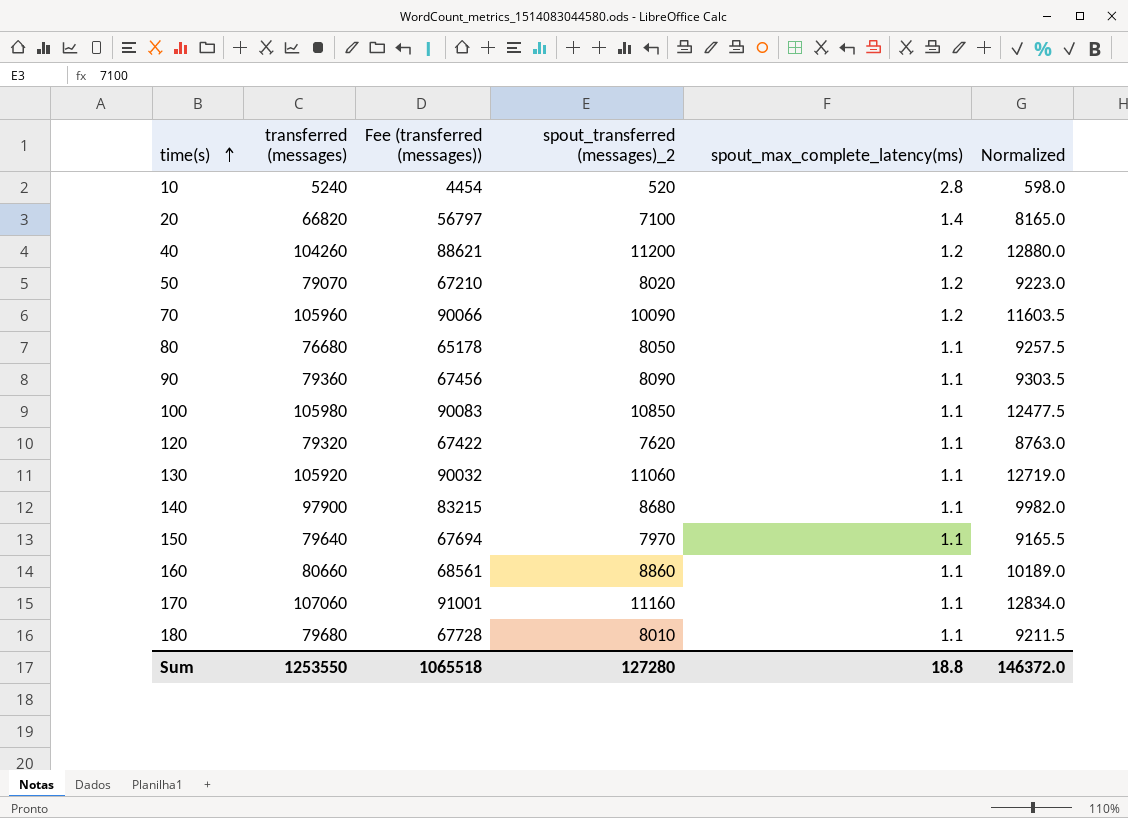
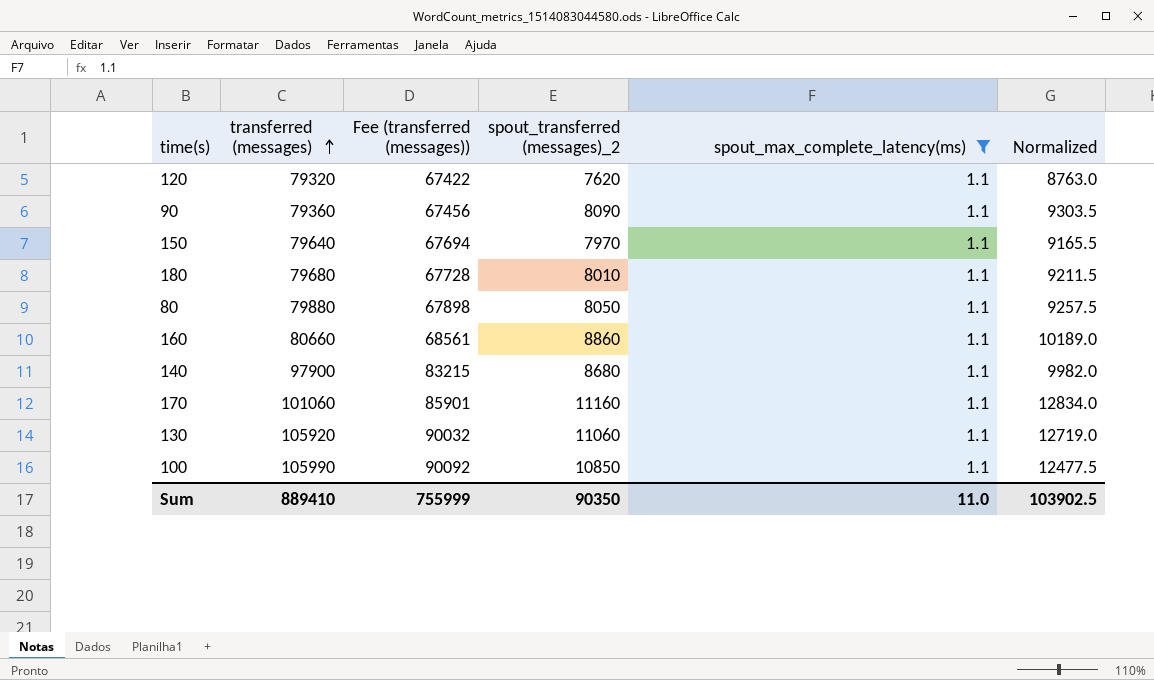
filter: none -> spout_max_complete_latency(ms) = 1.1
row order: time(s) ascending -> transferred (messages) ascending
80 | transferred (messages): 76680 -> 79880
80 | Fee (transferred (messages)): 65178 -> 67898
170 | transferred (messages): 107060 -> 101060
170 | Fee (transferred (messages)): 91001 -> 85901
100 | transferred (messages): 105980 -> 105990
100 | Fee (transferred (messages)): 90083 -> 90092
Sum | transferred (messages): 1253550 -> 889410
Sum | Fee (transferred (messages)): 1065518 -> 755999
Sum | spout_transferred (messages)_2: 127280 -> 90350
Sum | spout_max_complete_latency(ms): 18.8 -> 11.0
Sum | Normalized: 146372.0 -> 103902.5

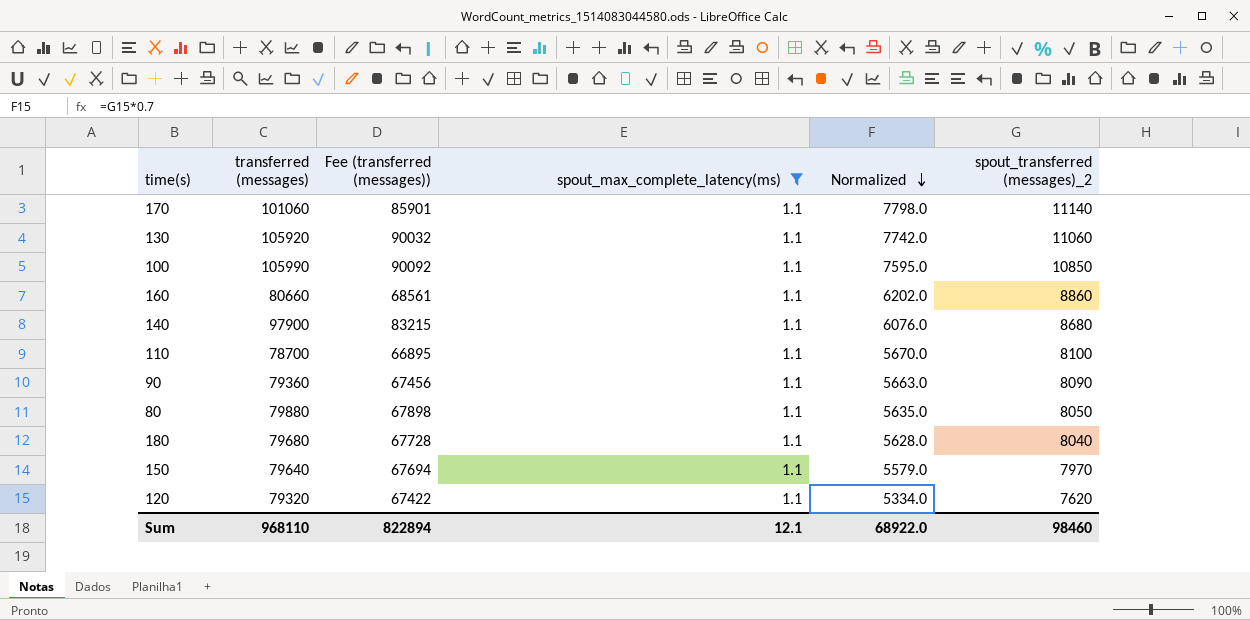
row order: transferred (messages) ascending -> Normalized descending
column Normalized | formula: [spout_transferred (messages)_2] * 1.15 -> [spout_transferred (messages)_2] * 0.7
column spout_transferred (messages)_2 | position: 4 -> 6
170 | spout_transferred (messages)_2: 11160 -> 11140
row 110: none -> 78700 | 66895 | 1.1 | 5670.0 | 8100
180 | spout_transferred (messages)_2: 8010 -> 8040
Sum | transferred (messages): 889410 -> 968110
Sum | Fee (transferred (messages)): 755999 -> 822894
Sum | spout_max_complete_latency(ms): 11.0 -> 12.1
Sum | Normalized: 103902.5 -> 68922.0
Sum | spout_transferred (messages)_2: 90350 -> 98460

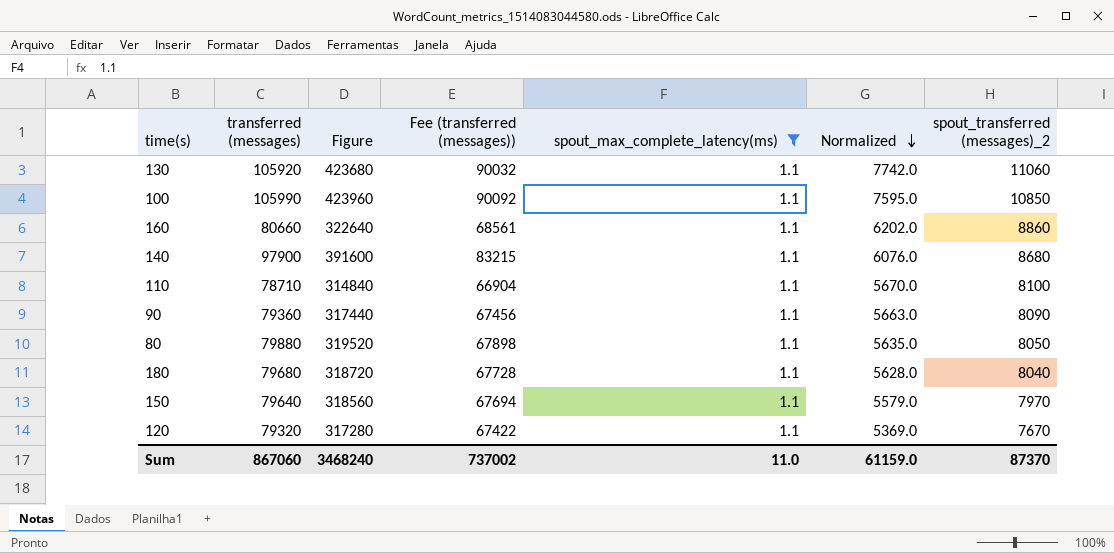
column Figure | formula: none -> [transferred (messages)] * 4
row 170: 101060 | 85901 | 1.1 | 7798.0 | 11140 -> none
110 | transferred (messages): 78700 -> 78710
110 | Fee (transferred (messages)): 66895 -> 66904
120 | Normalized: 5334.0 -> 5369.0
120 | spout_transferred (messages)_2: 7620 -> 7670
Sum | transferred (messages): 968110 -> 867060
Sum | Fee (transferred (messages)): 822894 -> 737002
Sum | spout_max_complete_latency(ms): 12.1 -> 11.0
Sum | Normalized: 68922.0 -> 61159.0
Sum | spout_transferred (messages)_2: 98460 -> 87370

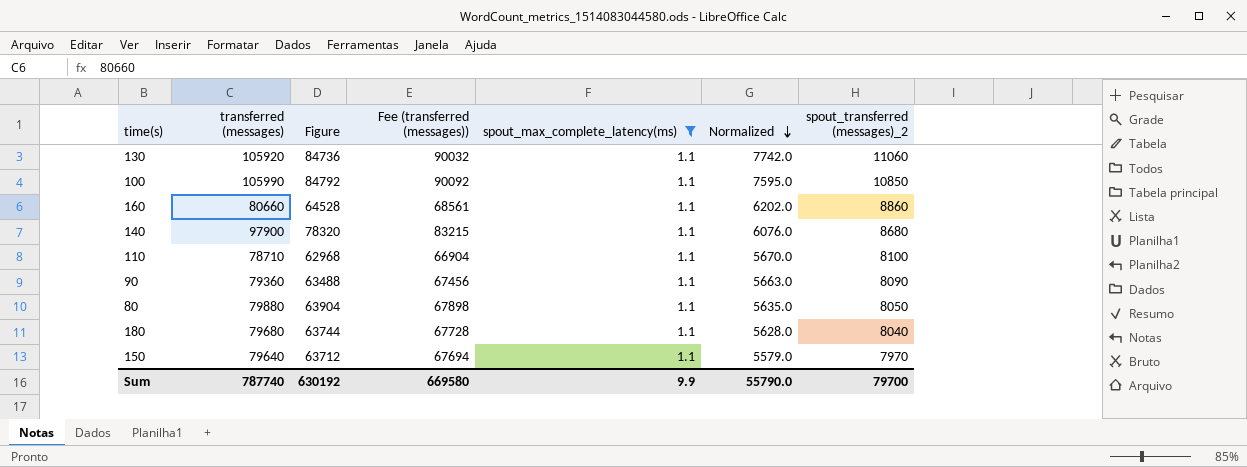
column Figure | formula: [transferred (messages)] * 4 -> [transferred (messages)] * 0.8
row 120: 79320 | 317280 | 67422 | 1.1 | 5369.0 | 7670 -> none
Sum | transferred (messages): 867060 -> 787740
Sum | Figure: 3468240 -> 630192
Sum | Fee (transferred (messages)): 737002 -> 669580
Sum | spout_max_complete_latency(ms): 11.0 -> 9.9
Sum | Normalized: 61159.0 -> 55790.0
Sum | spout_transferred (messages)_2: 87370 -> 79700

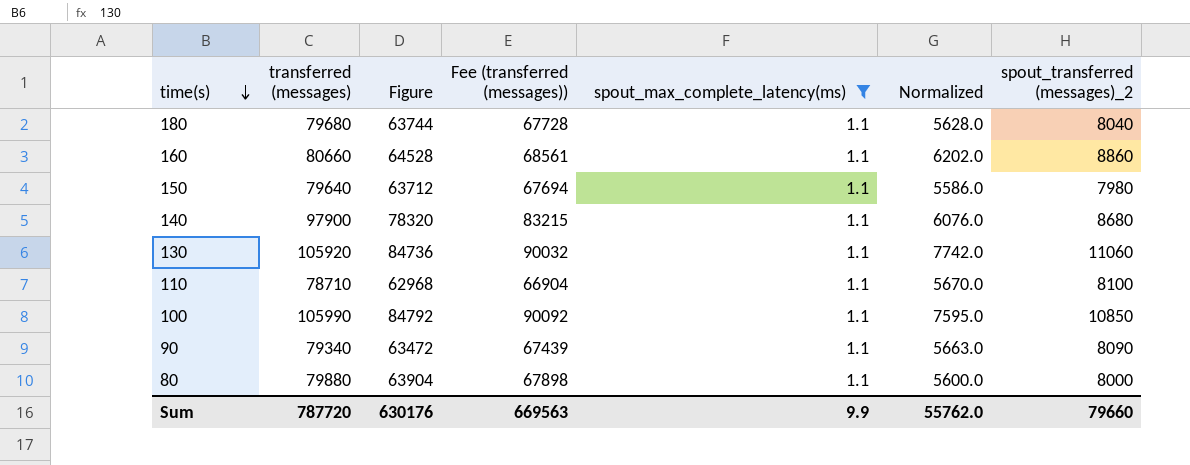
row order: Normalized descending -> time(s) descending
150 | Normalized: 5579.0 -> 5586.0
150 | spout_transferred (messages)_2: 7970 -> 7980
90 | transferred (messages): 79360 -> 79340
90 | Figure: 63488 -> 63472
90 | Fee (transferred (messages)): 67456 -> 67439
80 | Normalized: 5635.0 -> 5600.0
80 | spout_transferred (messages)_2: 8050 -> 8000
Sum | transferred (messages): 787740 -> 787720
Sum | Figure: 630192 -> 630176
Sum | Fee (transferred (messages)): 669580 -> 669563
Sum | Normalized: 55790.0 -> 55762.0
Sum | spout_transferred (messages)_2: 79700 -> 79660

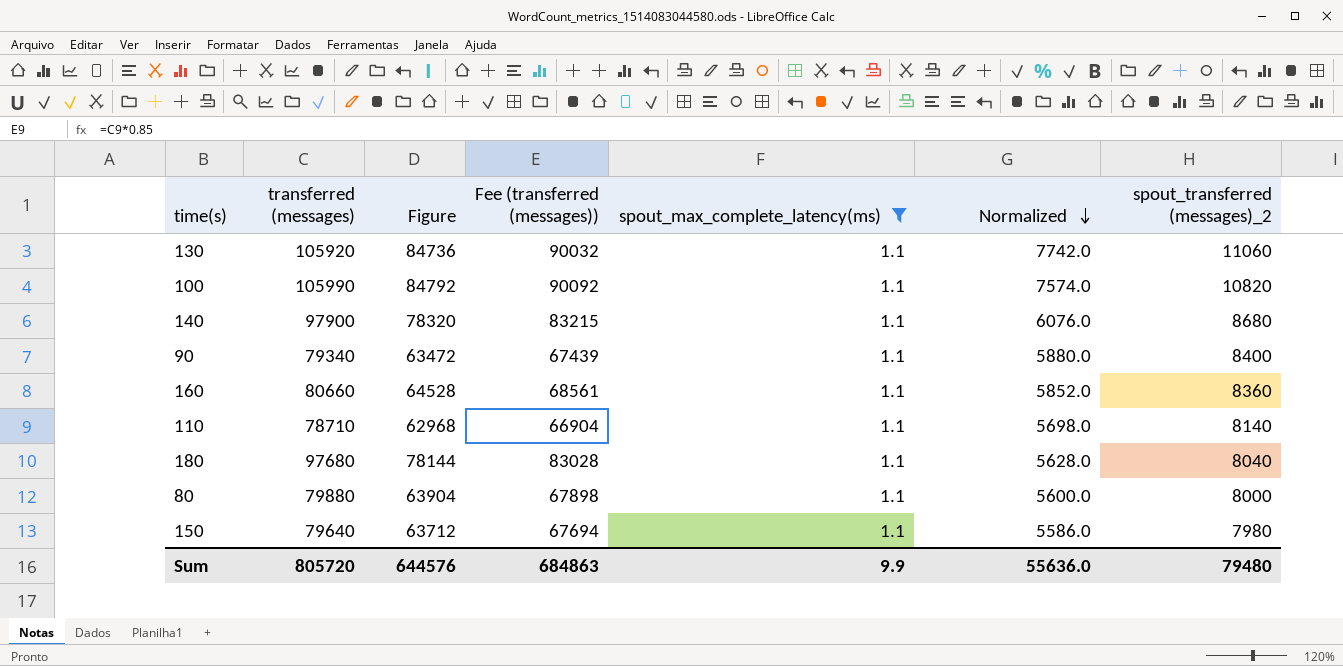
row order: time(s) descending -> Normalized descending
100 | Normalized: 7595.0 -> 7574.0
100 | spout_transferred (messages)_2: 10850 -> 10820
90 | Normalized: 5663.0 -> 5880.0
90 | spout_transferred (messages)_2: 8090 -> 8400
160 | Normalized: 6202.0 -> 5852.0
160 | spout_transferred (messages)_2: 8860 -> 8360
110 | Normalized: 5670.0 -> 5698.0
110 | spout_transferred (messages)_2: 8100 -> 8140
180 | transferred (messages): 79680 -> 97680
180 | Figure: 63744 -> 78144
180 | Fee (transferred (messages)): 67728 -> 83028
Sum | transferred (messages): 787720 -> 805720
Sum | Figure: 630176 -> 644576
Sum | Fee (transferred (messages)): 669563 -> 684863
Sum | Normalized: 55762.0 -> 55636.0
Sum | spout_transferred (messages)_2: 79660 -> 79480

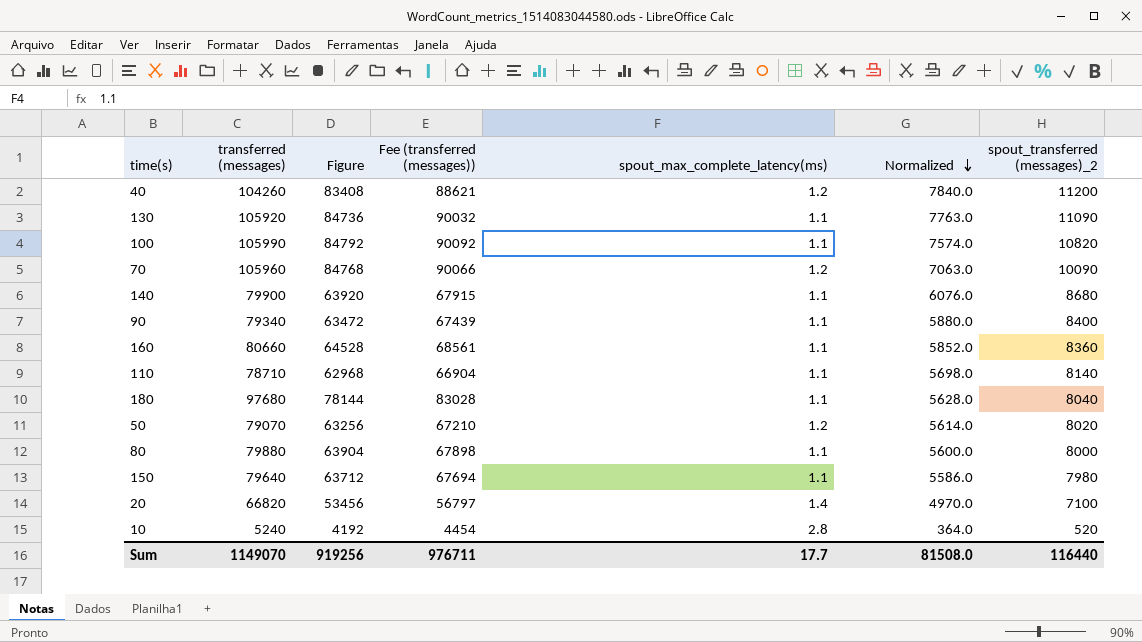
filter: spout_max_complete_latency(ms) = 1.1 -> none
130 | Normalized: 7742.0 -> 7763.0
130 | spout_transferred (messages)_2: 11060 -> 11090
140 | transferred (messages): 97900 -> 79900
140 | Figure: 78320 -> 63920
140 | Fee (transferred (messages)): 83215 -> 67915
Sum | transferred (messages): 805720 -> 1149070
Sum | Figure: 644576 -> 919256
Sum | Fee (transferred (messages)): 684863 -> 976711
Sum | spout_max_complete_latency(ms): 9.9 -> 17.7
Sum | Normalized: 55636.0 -> 81508.0
Sum | spout_transferred (messages)_2: 79480 -> 116440

